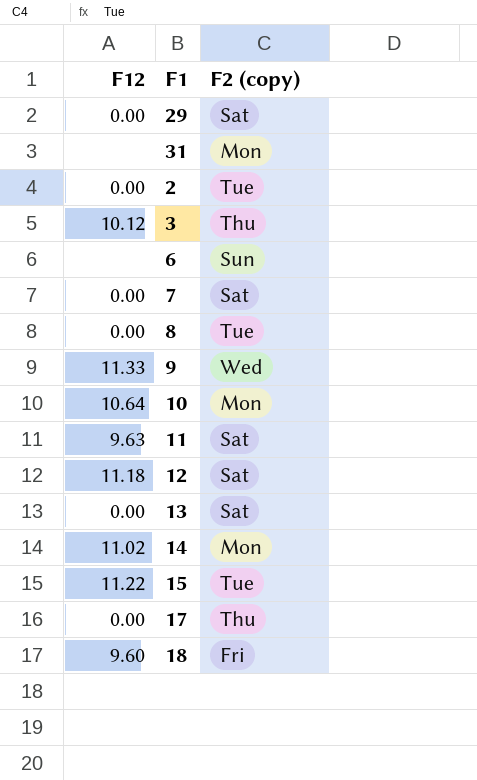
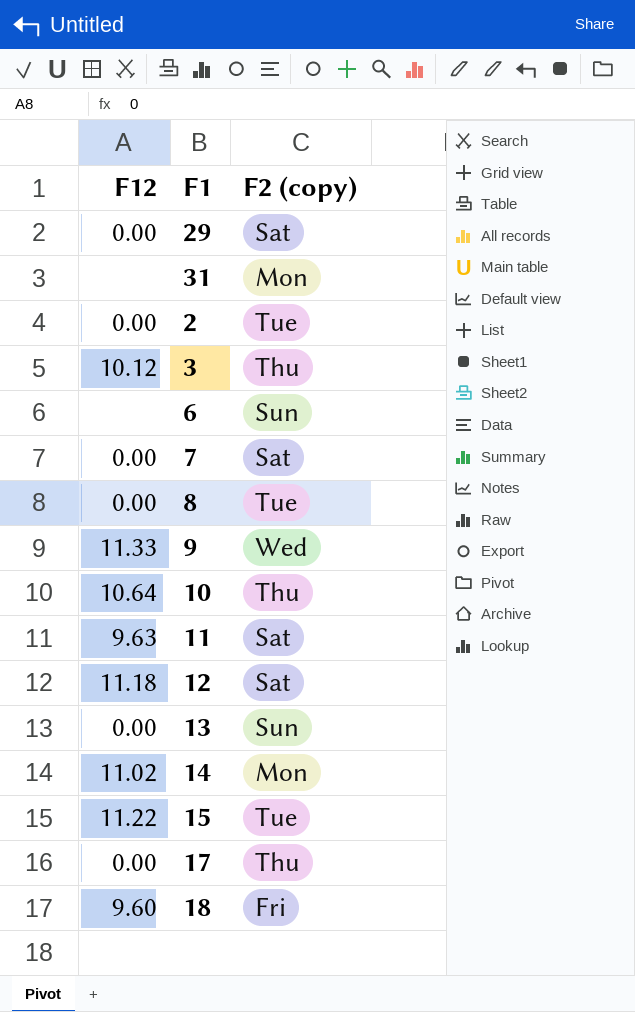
10 | F2 (copy): Mon -> Thu
13 | F2 (copy): Sat -> Sun

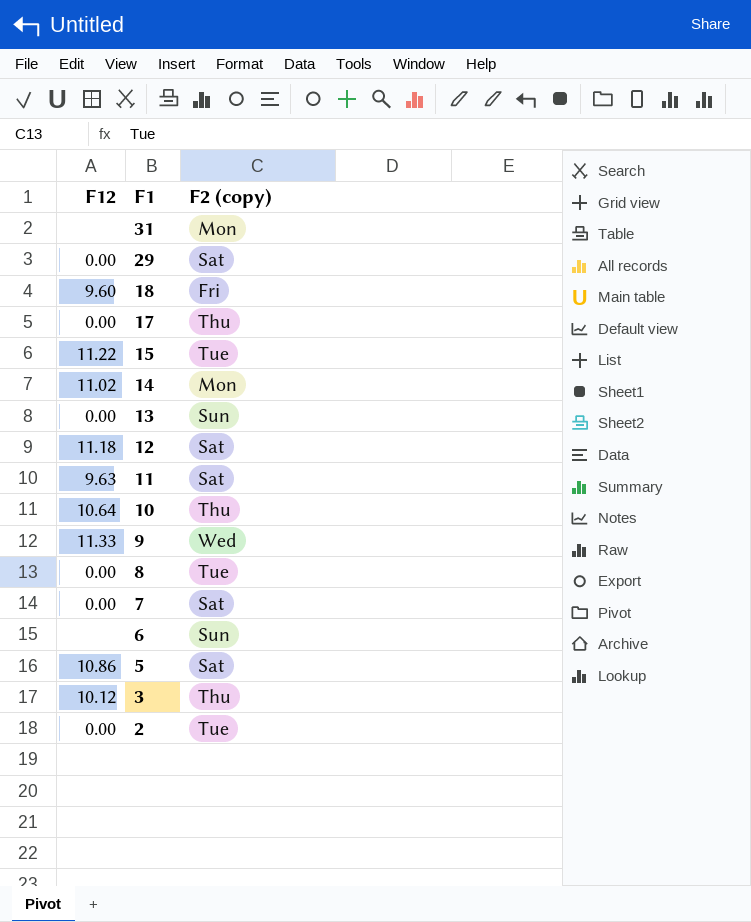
row order: none -> F1 descending
row 5: none -> 10.86 | Sat

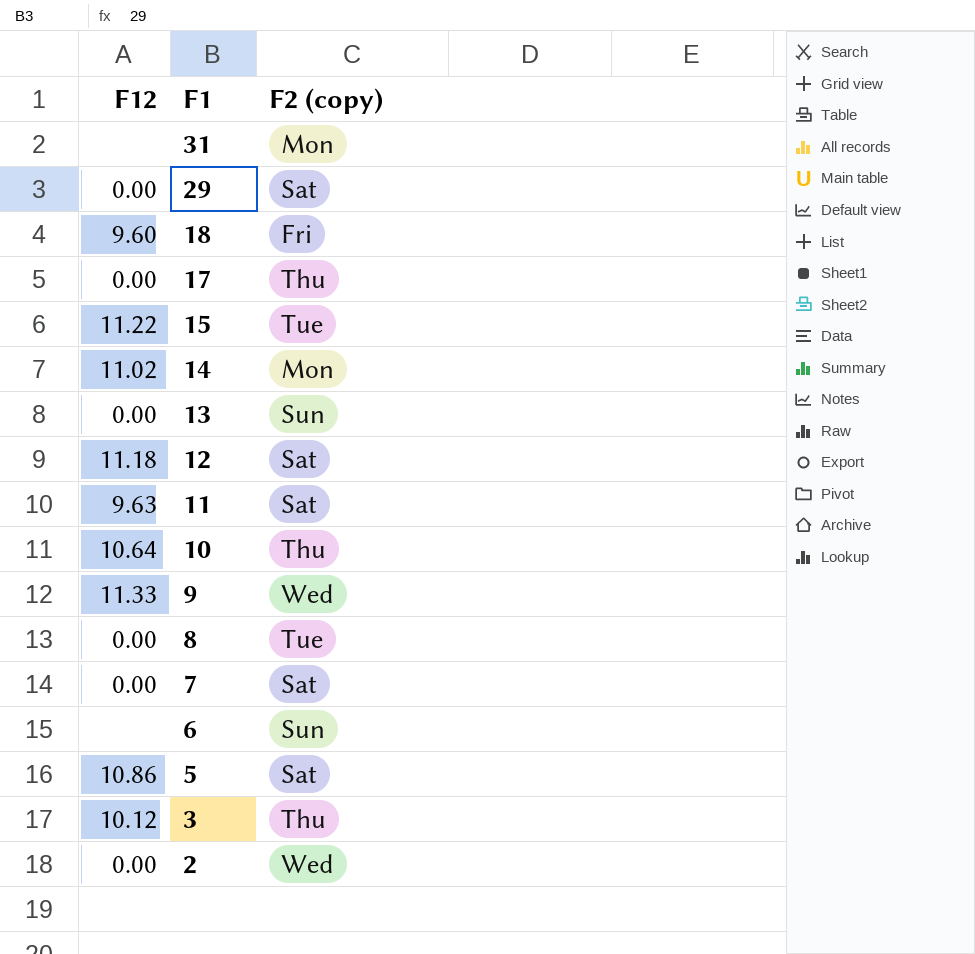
2 | F2 (copy): Tue -> Wed

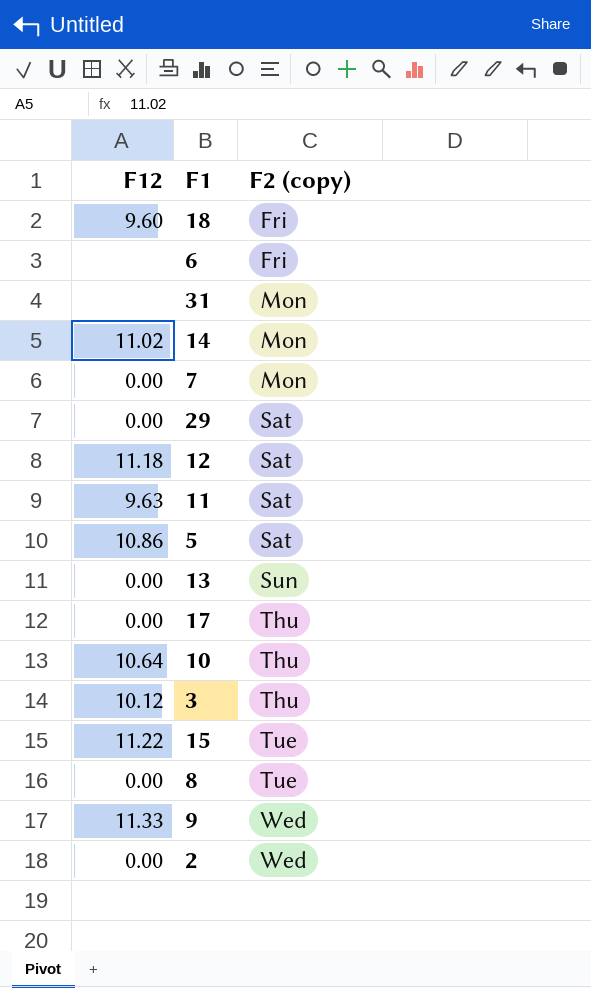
row order: F1 descending -> F2 (copy) ascending
6 | F2 (copy): Sun -> Fri
7 | F2 (copy): Sat -> Mon

